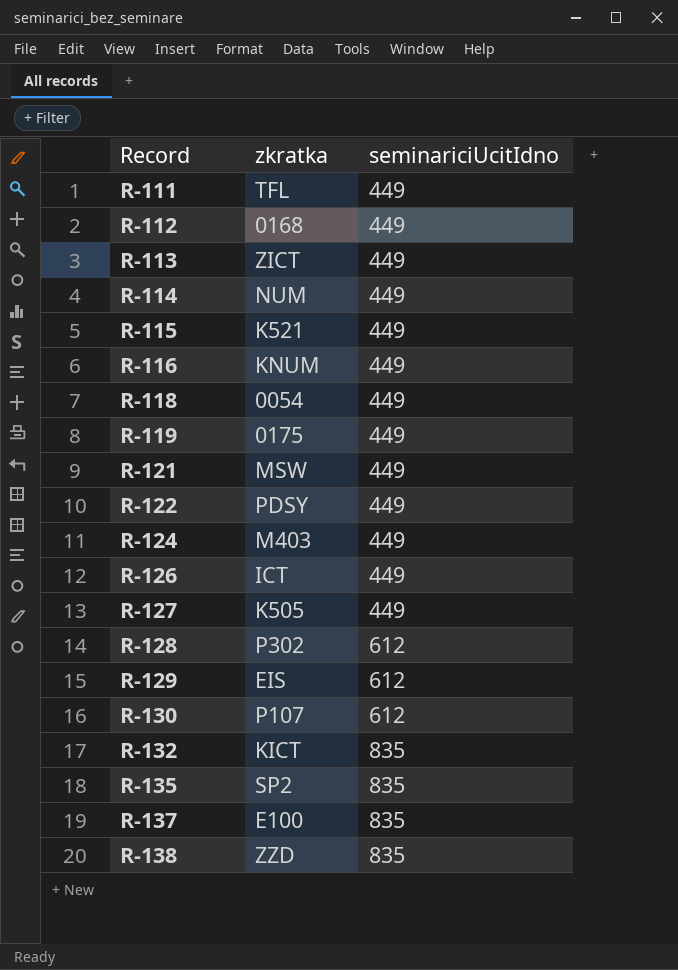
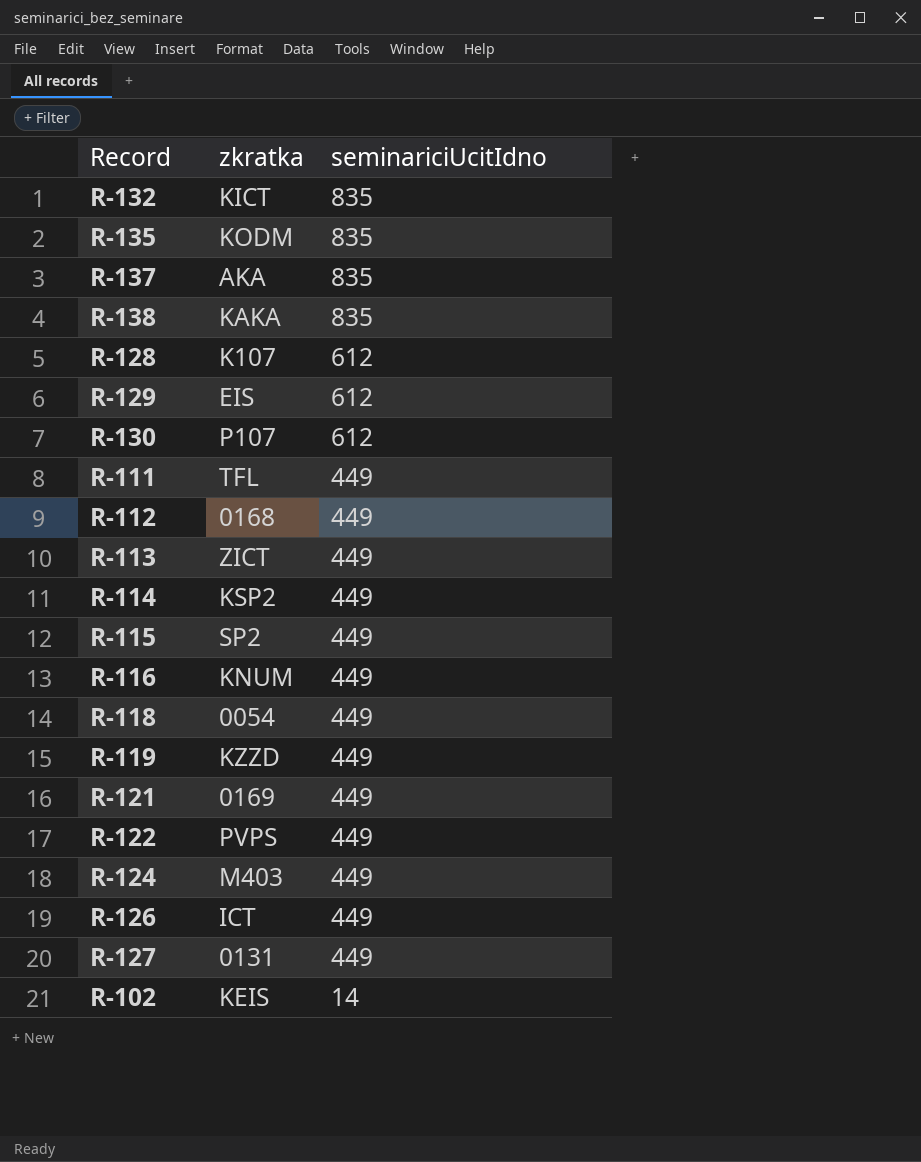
row order: Record ascending -> seminariciUcitIdno descending
R-135 | zkratka: SP2 -> KODM
R-137 | zkratka: E100 -> AKA
R-138 | zkratka: ZZD -> KAKA
R-128 | zkratka: P302 -> K107
R-114 | zkratka: NUM -> KSP2
R-115 | zkratka: K521 -> SP2
R-119 | zkratka: 0175 -> KZZD
R-121 | zkratka: MSW -> 0169
R-122 | zkratka: PDSY -> PVPS
R-127 | zkratka: K505 -> 0131
row R-102: none -> KEIS | 14

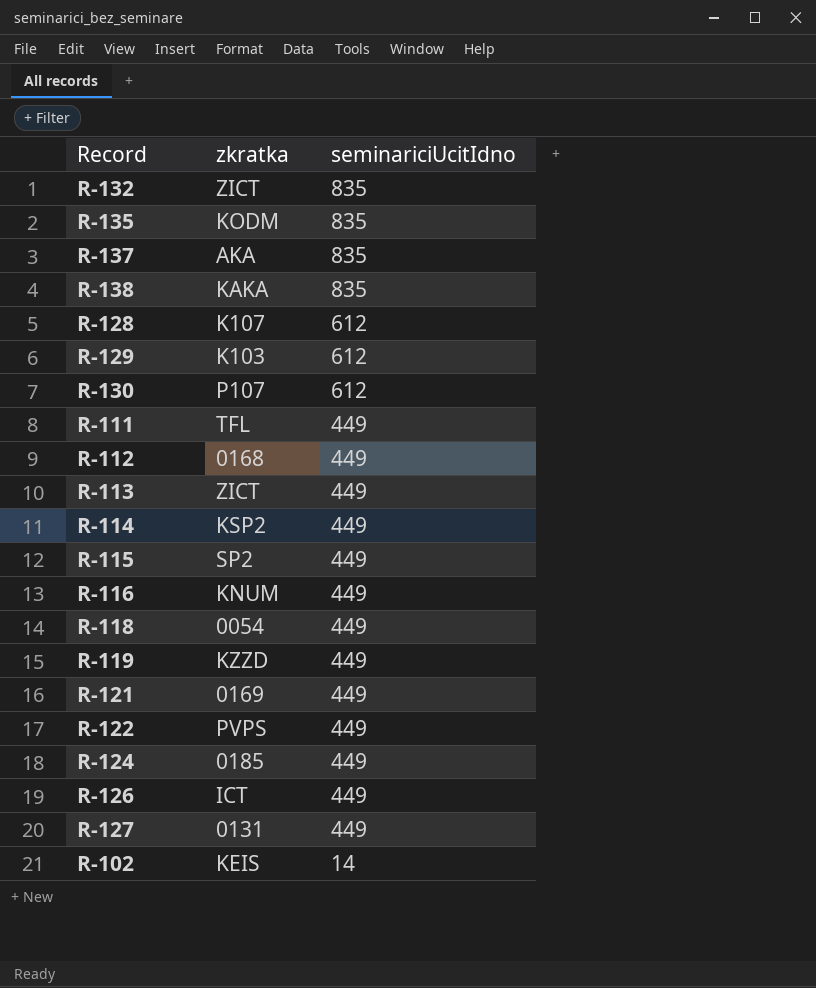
R-132 | zkratka: KICT -> ZICT
R-129 | zkratka: EIS -> K103
R-124 | zkratka: M403 -> 0185

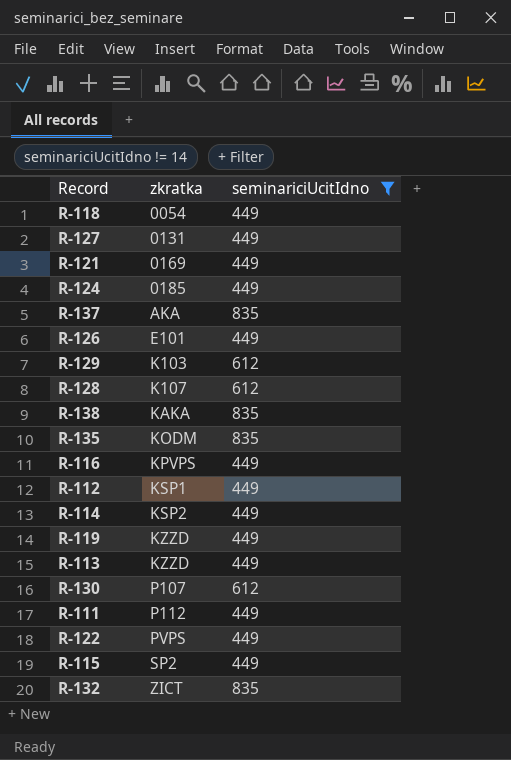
filter: none -> seminariciUcitIdno != 14
row order: seminariciUcitIdno descending -> zkratka ascending
R-126 | zkratka: ICT -> E101
R-116 | zkratka: KNUM -> KPVPS
R-112 | zkratka: 0168 -> KSP1
R-113 | zkratka: ZICT -> KZZD
R-111 | zkratka: TFL -> P112

